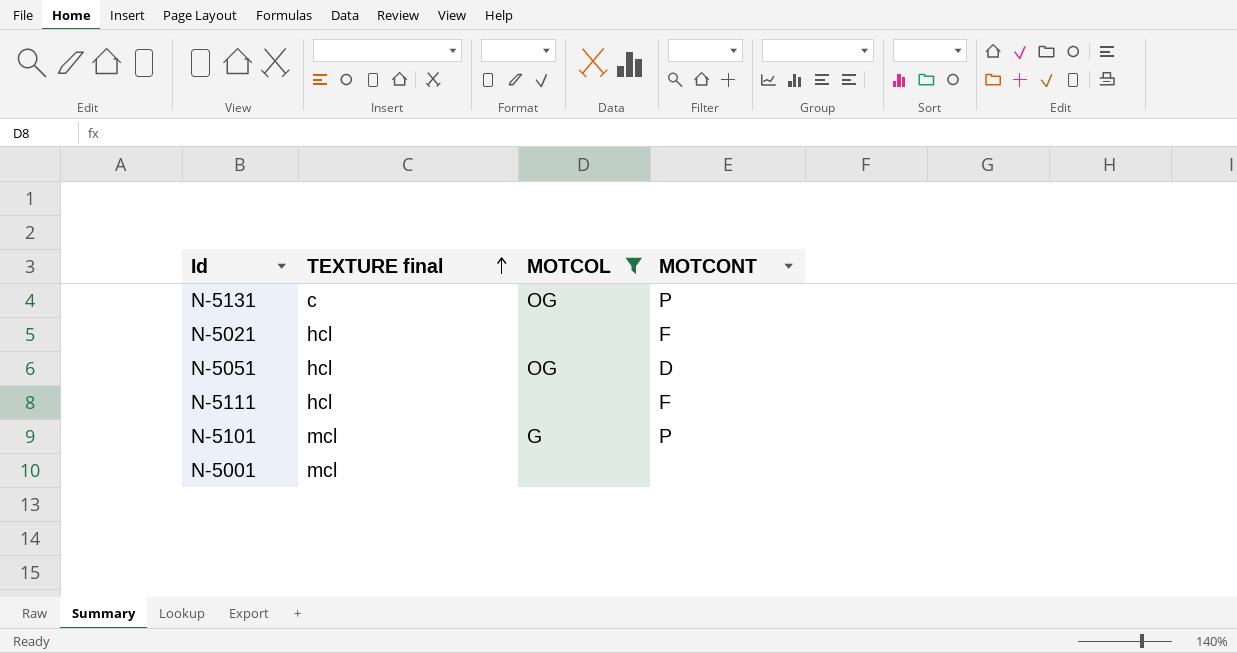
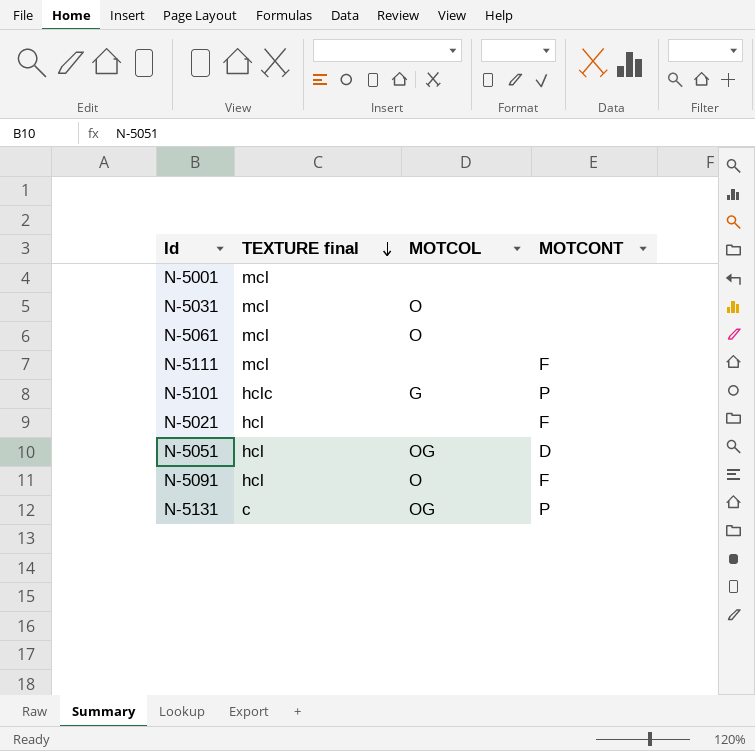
filter: MOTCOL != O -> none
row order: TEXTURE final ascending -> TEXTURE final descending
N-5111 | TEXTURE final: hcl -> mcl
N-5101 | TEXTURE final: mcl -> hclc

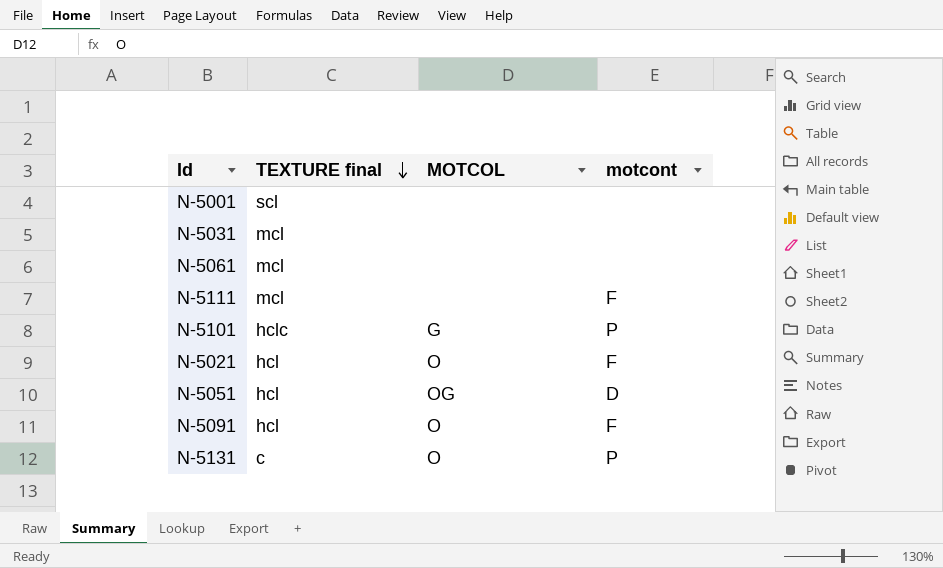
column name: MOTCONT -> motcont
N-5001 | TEXTURE final: mcl -> scl
N-5031 | MOTCOL: O -> none
N-5061 | MOTCOL: O -> none
N-5021 | MOTCOL: none -> O
N-5131 | MOTCOL: OG -> O

